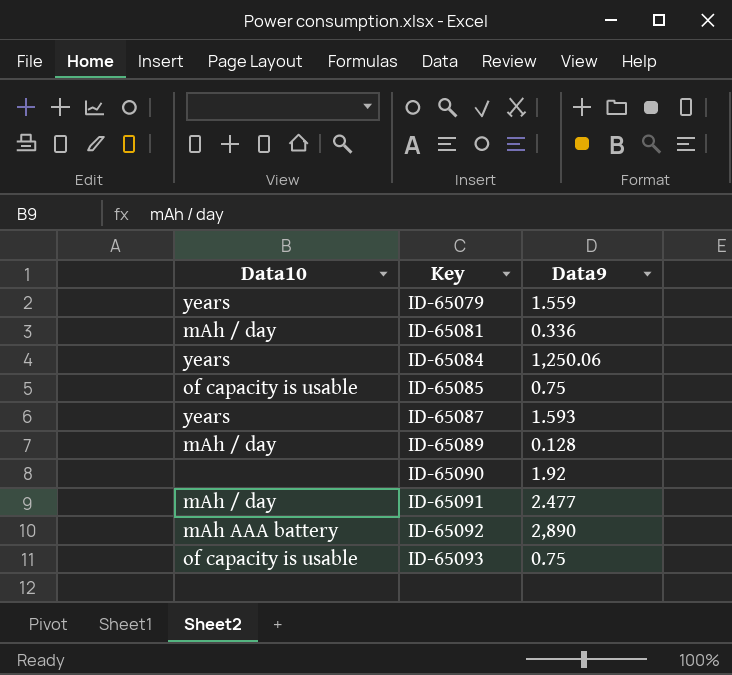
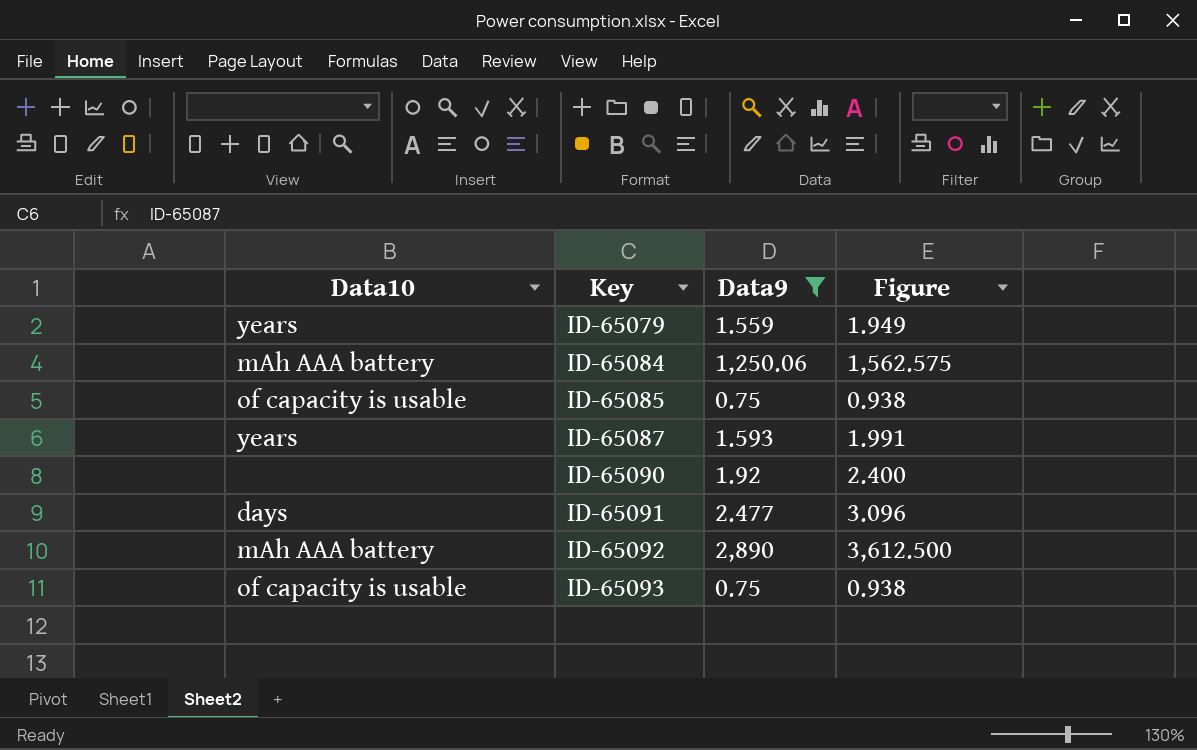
filter: none -> Data9 >= 0.75
column Figure | formula: none -> [Data9] * 1.25
ID-65084 | Data10: years -> mAh AAA battery
ID-65091 | Data10: mAh / day -> days

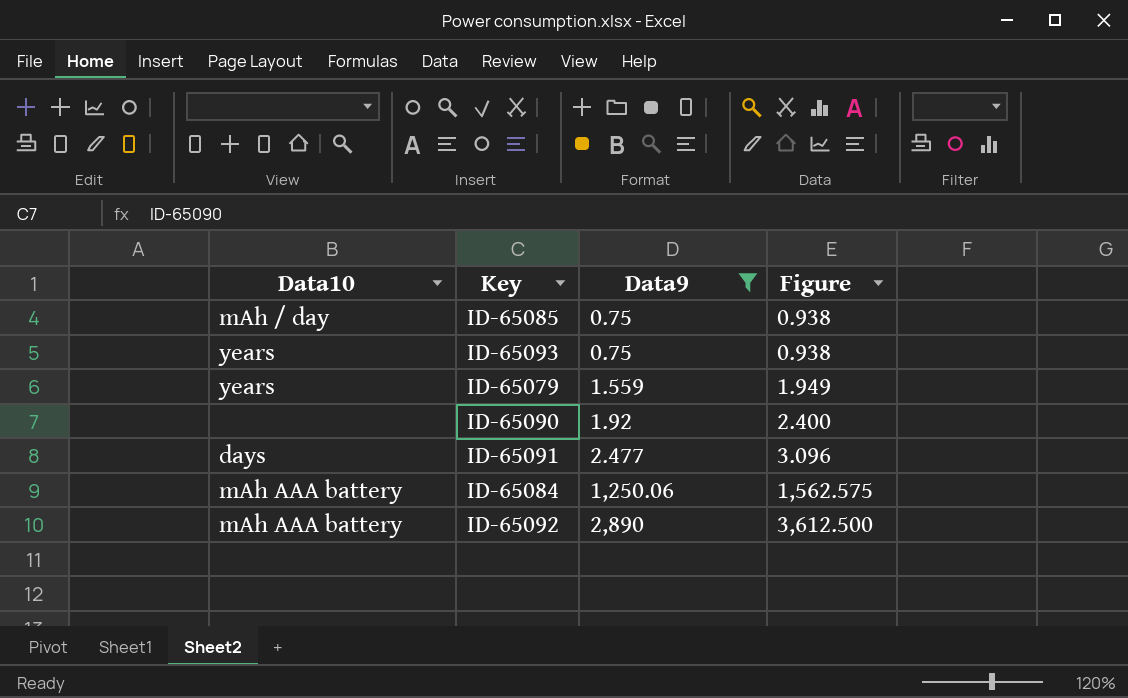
row order: Key ascending -> Data9 ascending
row ID-65087: years | 1.593 | 1.991 -> none
ID-65085 | Data10: of capacity is usable -> mAh / day
ID-65093 | Data10: of capacity is usable -> years

